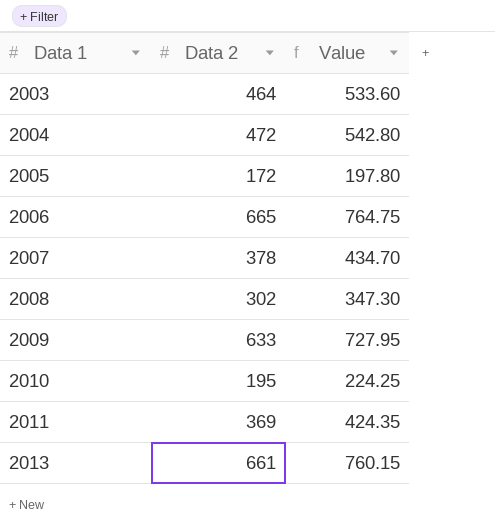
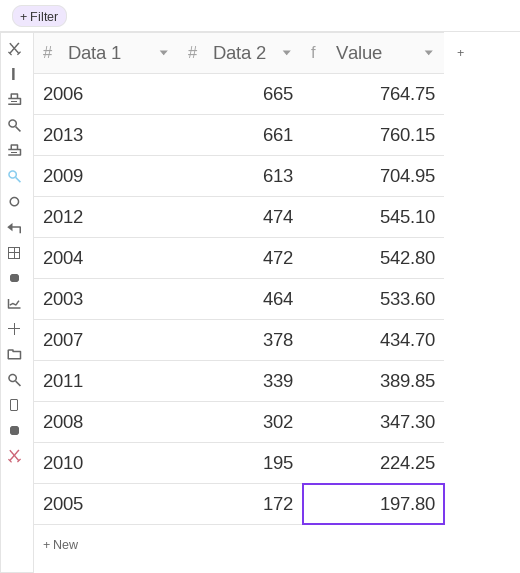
row order: Data 1 ascending -> Data 2 descending
2009 | Data 2: 633 -> 613
2009 | Value: 727.95 -> 704.95
row 2012: none -> 474 | 545.10
2011 | Data 2: 369 -> 339
2011 | Value: 424.35 -> 389.85

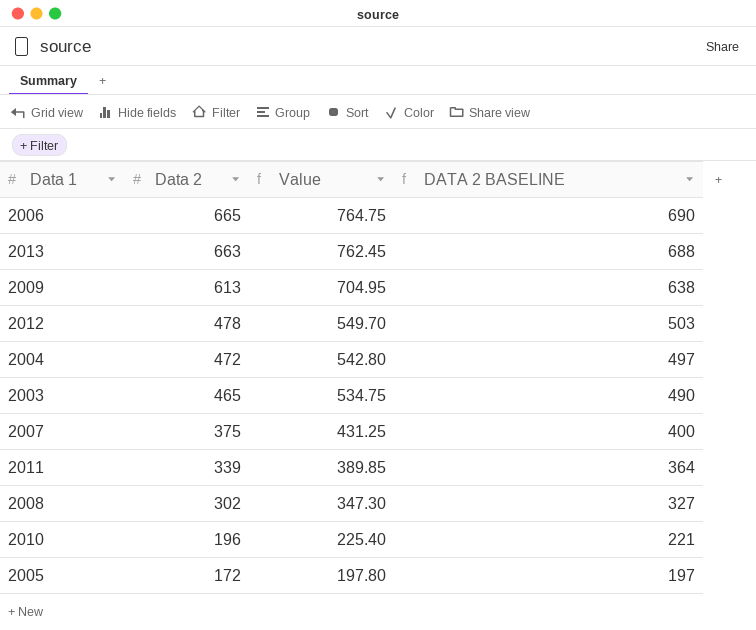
column DATA 2 BASELINE | formula: none -> [Data 2] + 25
2013 | Data 2: 661 -> 663
2013 | Value: 760.15 -> 762.45
2012 | Data 2: 474 -> 478
2012 | Value: 545.10 -> 549.70
2003 | Data 2: 464 -> 465
2003 | Value: 533.60 -> 534.75
2007 | Data 2: 378 -> 375
2007 | Value: 434.70 -> 431.25
2010 | Data 2: 195 -> 196
2010 | Value: 224.25 -> 225.40

